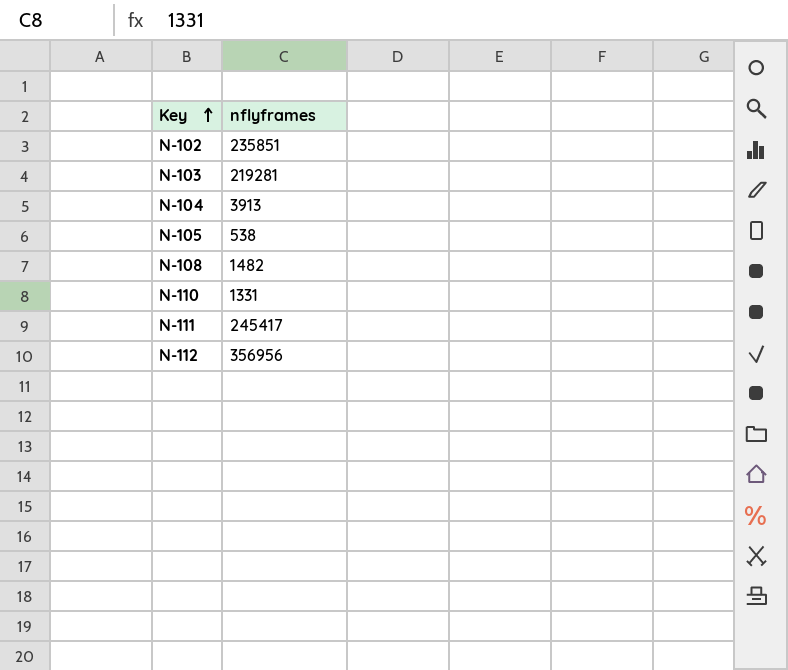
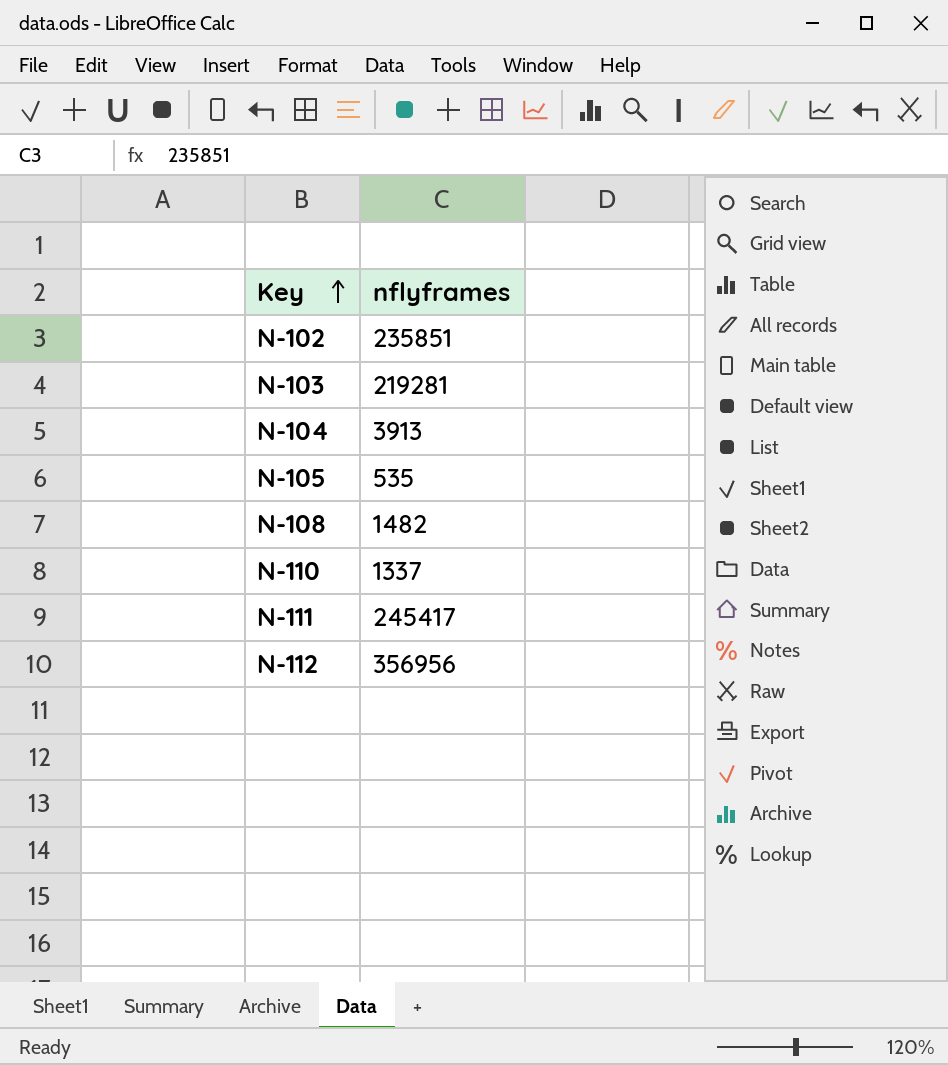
N-105 | nflyframes: 538 -> 535
N-110 | nflyframes: 1331 -> 1337

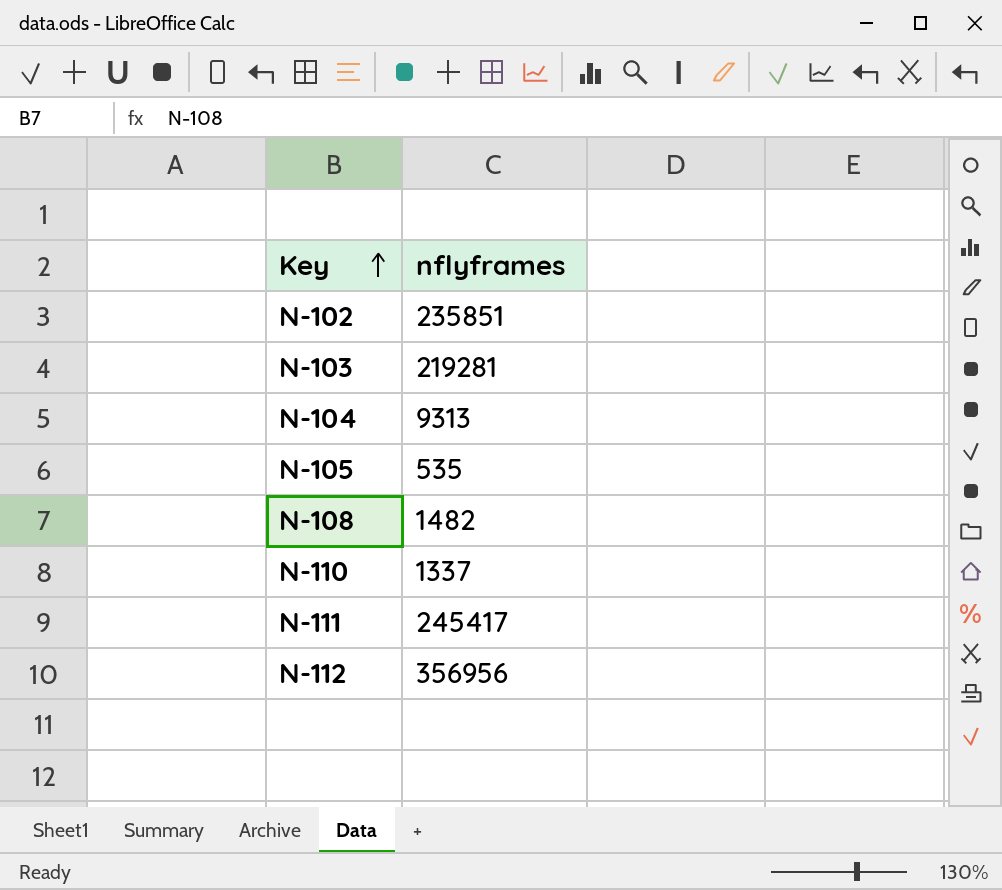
N-104 | nflyframes: 3913 -> 9313

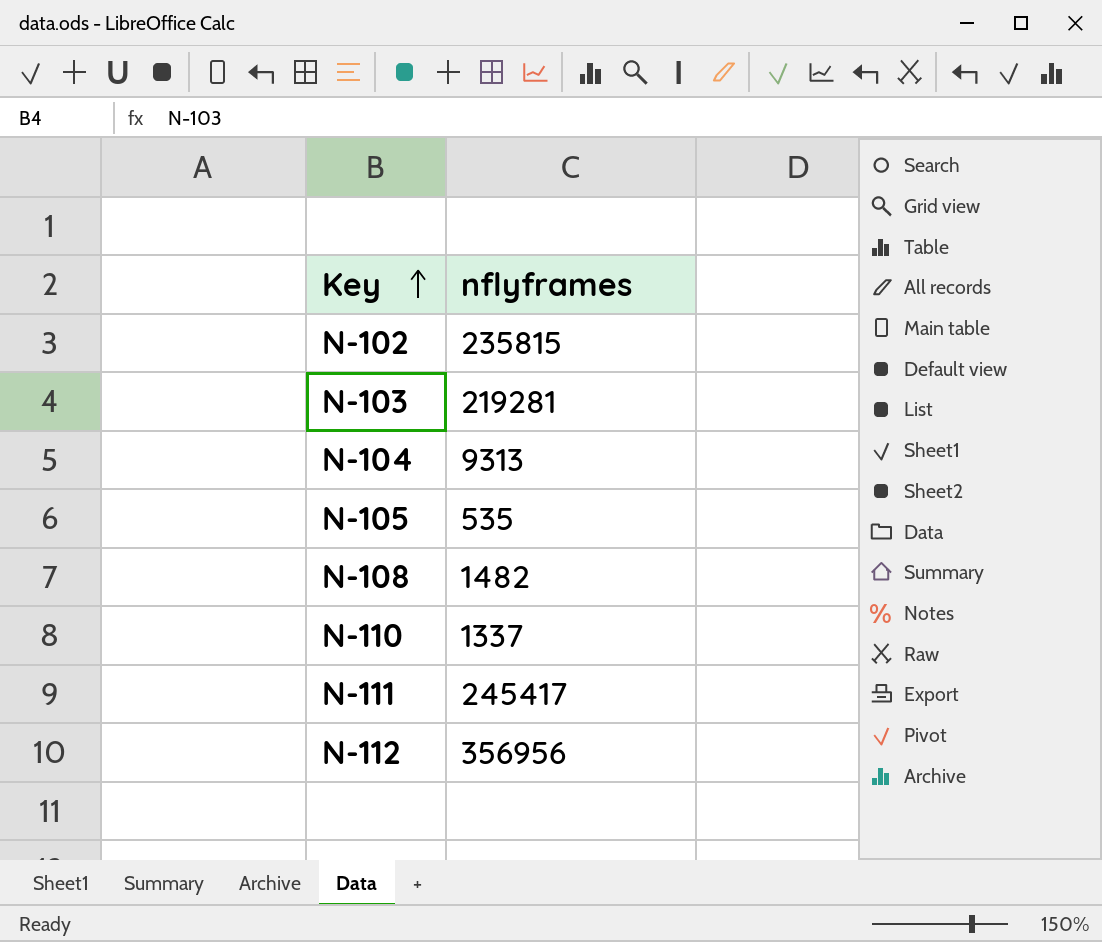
N-102 | nflyframes: 235851 -> 235815

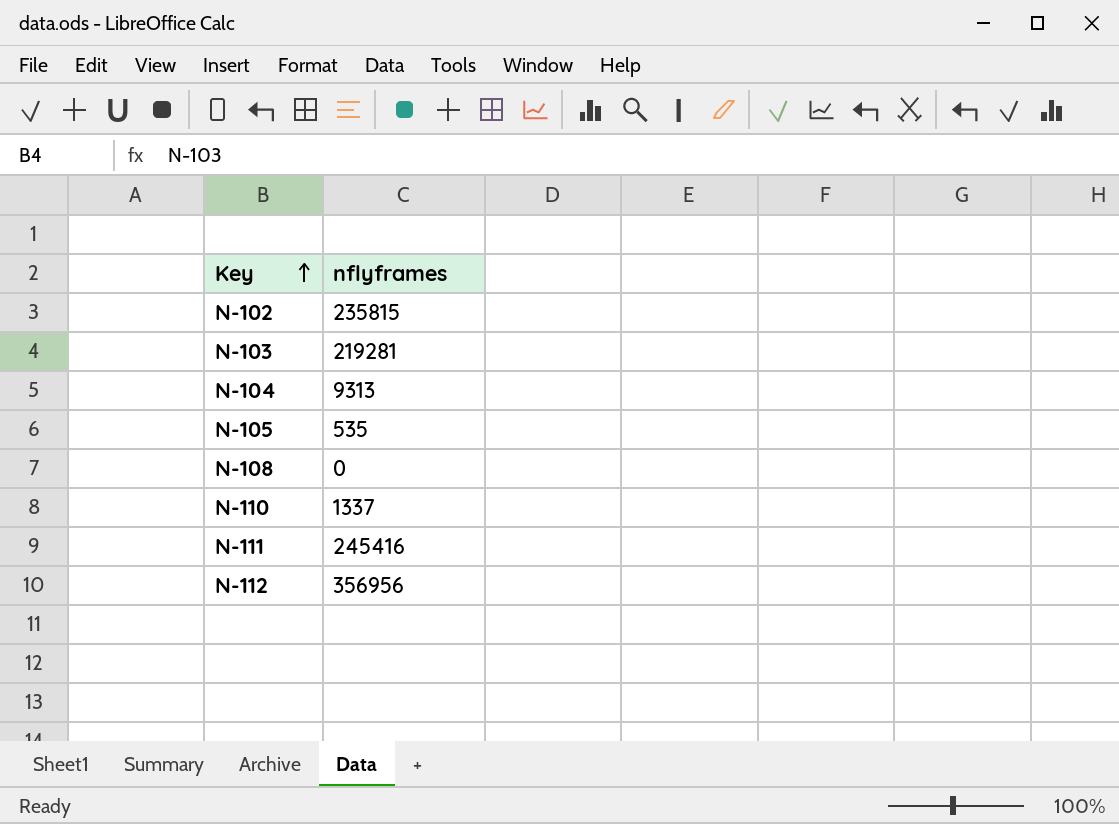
N-108 | nflyframes: 1482 -> 0
N-111 | nflyframes: 245417 -> 245416

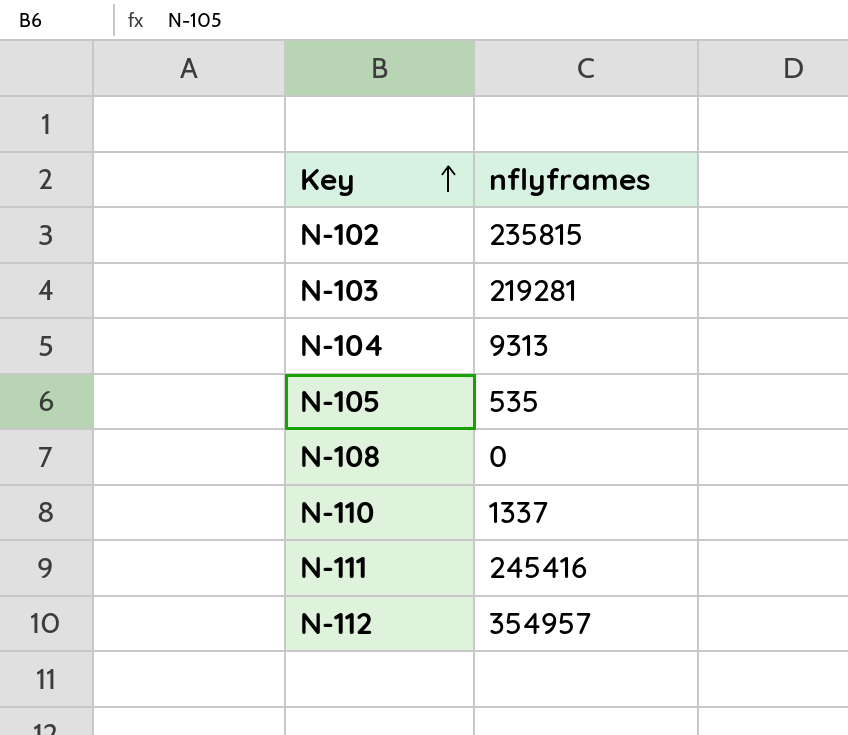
N-112 | nflyframes: 356956 -> 354957

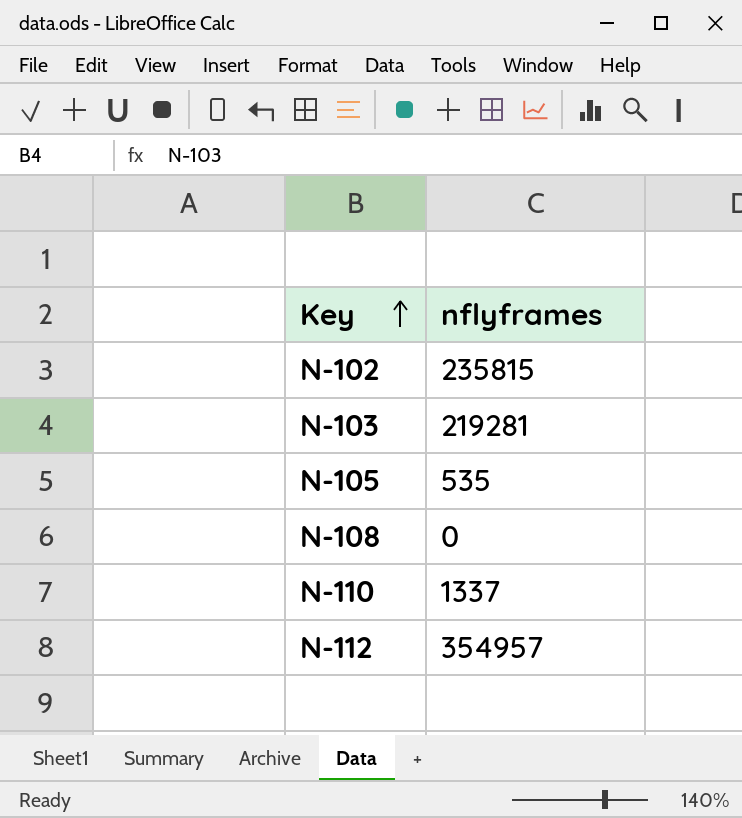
row N-104: 9313 -> none
row N-111: 245416 -> none

